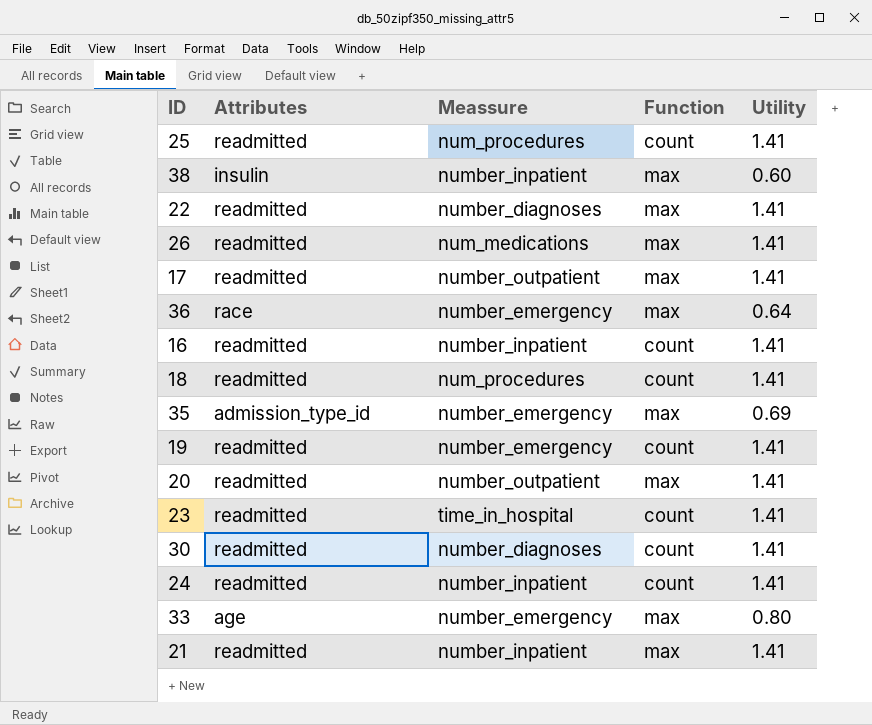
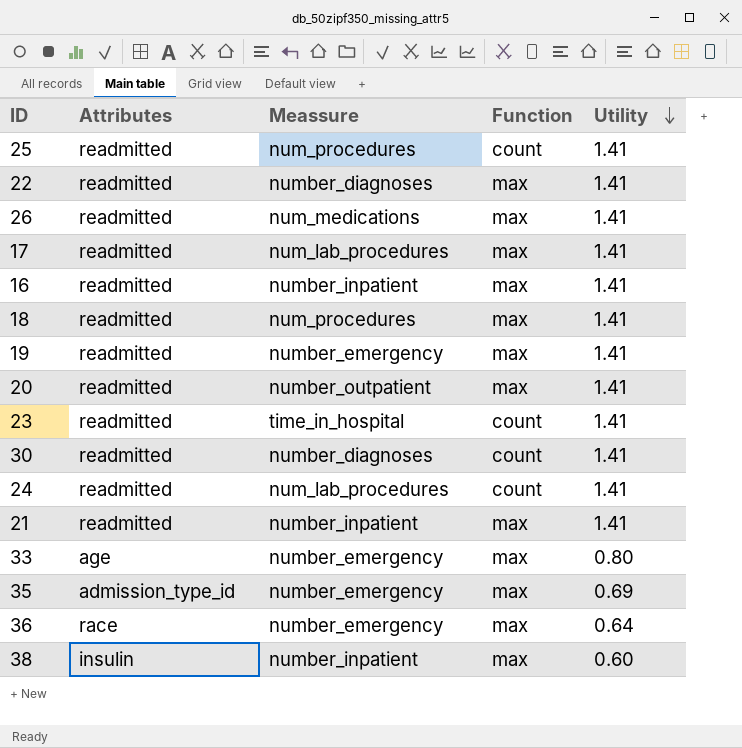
row order: none -> Utility descending
17 | Meassure: number_outpatient -> num_lab_procedures
16 | Function: count -> max
18 | Function: count -> max
19 | Function: count -> max
24 | Meassure: number_inpatient -> num_lab_procedures

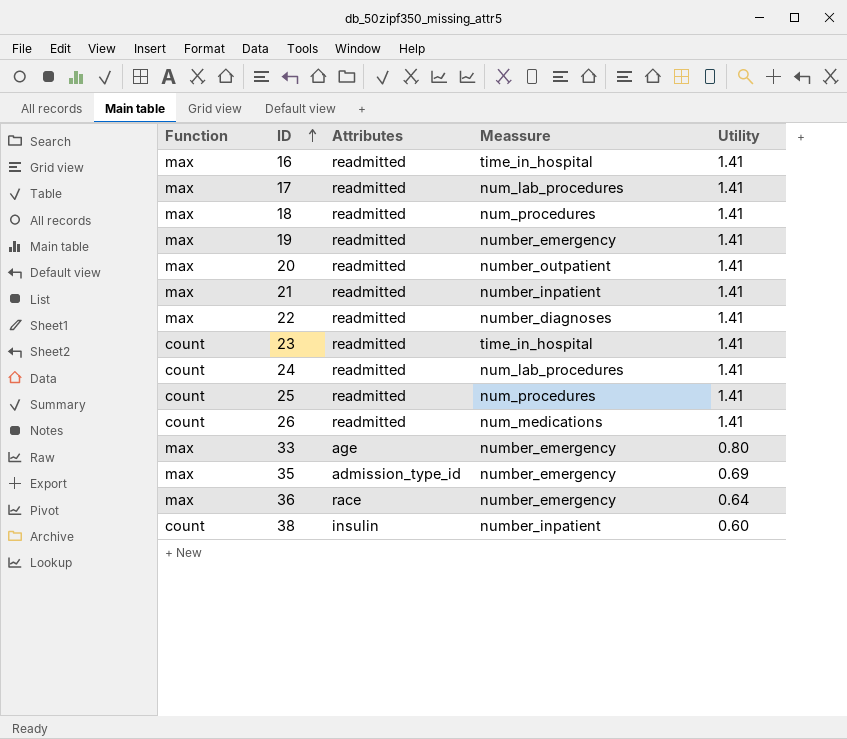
row order: Utility descending -> ID ascending
column Function | position: 4 -> 1
row 30: readmitted | number_diagnoses | count | 1.41 -> none
16 | Meassure: number_inpatient -> time_in_hospital
26 | Function: max -> count
38 | Function: max -> count

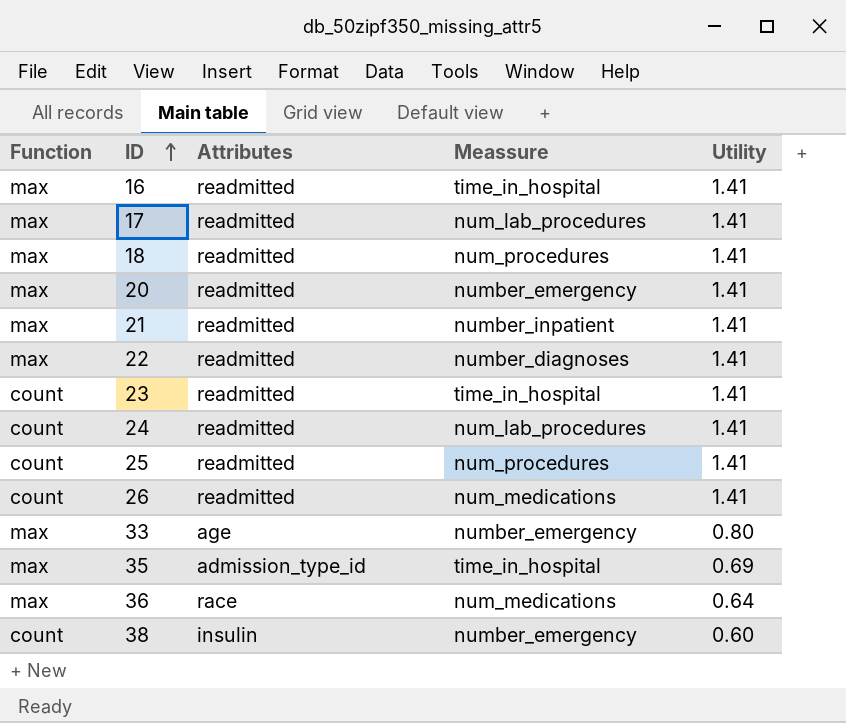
row 19: max | readmitted | number_emergency | 1.41 -> none
20 | Meassure: number_outpatient -> number_emergency
35 | Meassure: number_emergency -> time_in_hospital
36 | Meassure: number_emergency -> num_medications
38 | Meassure: number_inpatient -> number_emergency

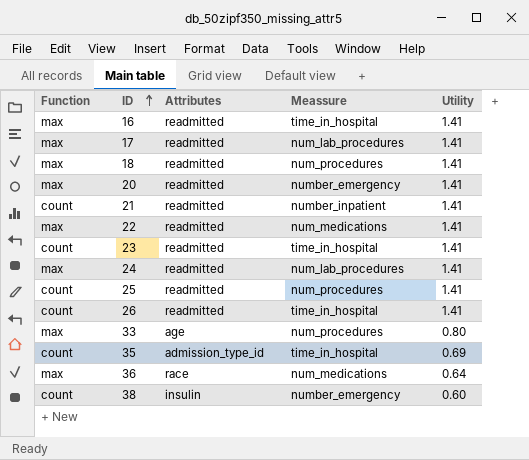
21 | Function: max -> count
22 | Meassure: number_diagnoses -> num_medications
24 | Function: count -> max
26 | Meassure: num_medications -> time_in_hospital
33 | Meassure: number_emergency -> num_procedures
35 | Function: max -> count

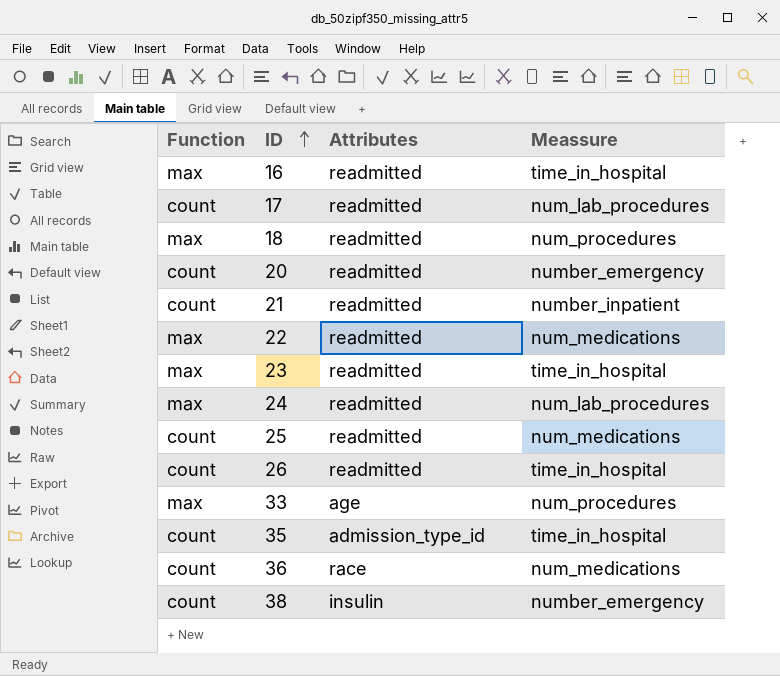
column Utility | position: 5 -> none
17 | Function: max -> count
20 | Function: max -> count
23 | Function: count -> max
25 | Meassure: num_procedures -> num_medications
36 | Function: max -> count

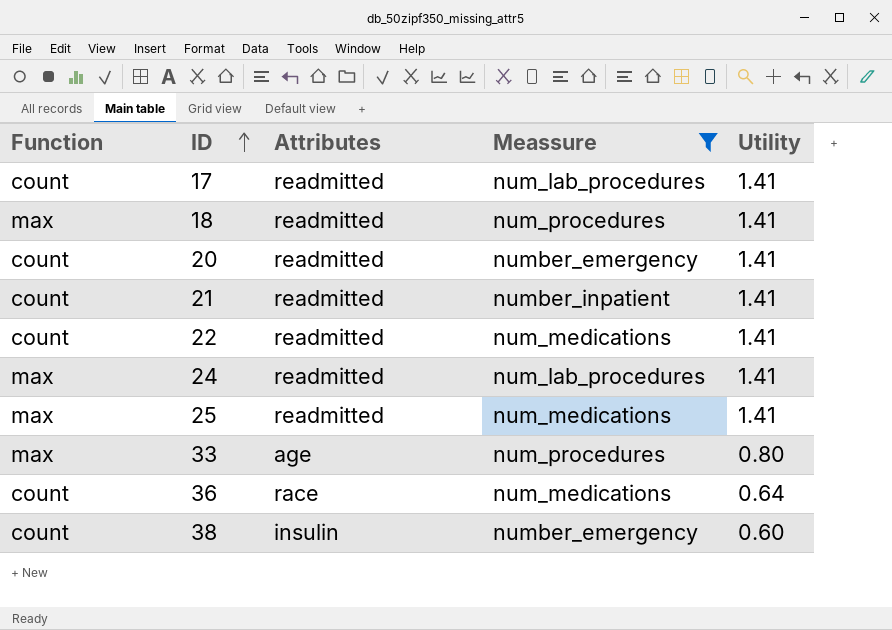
filter: none -> Meassure != time_in_hospital
column Utility | position: none -> 5
22 | Function: max -> count
25 | Function: count -> max

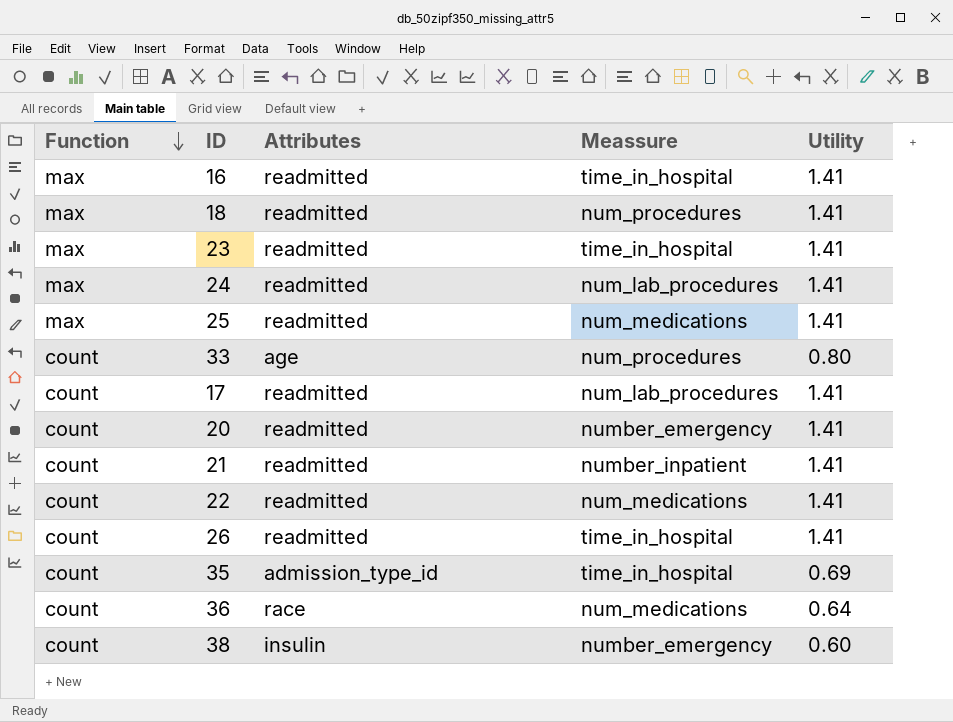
filter: Meassure != time_in_hospital -> none
row order: ID ascending -> Function descending
33 | Function: max -> count

